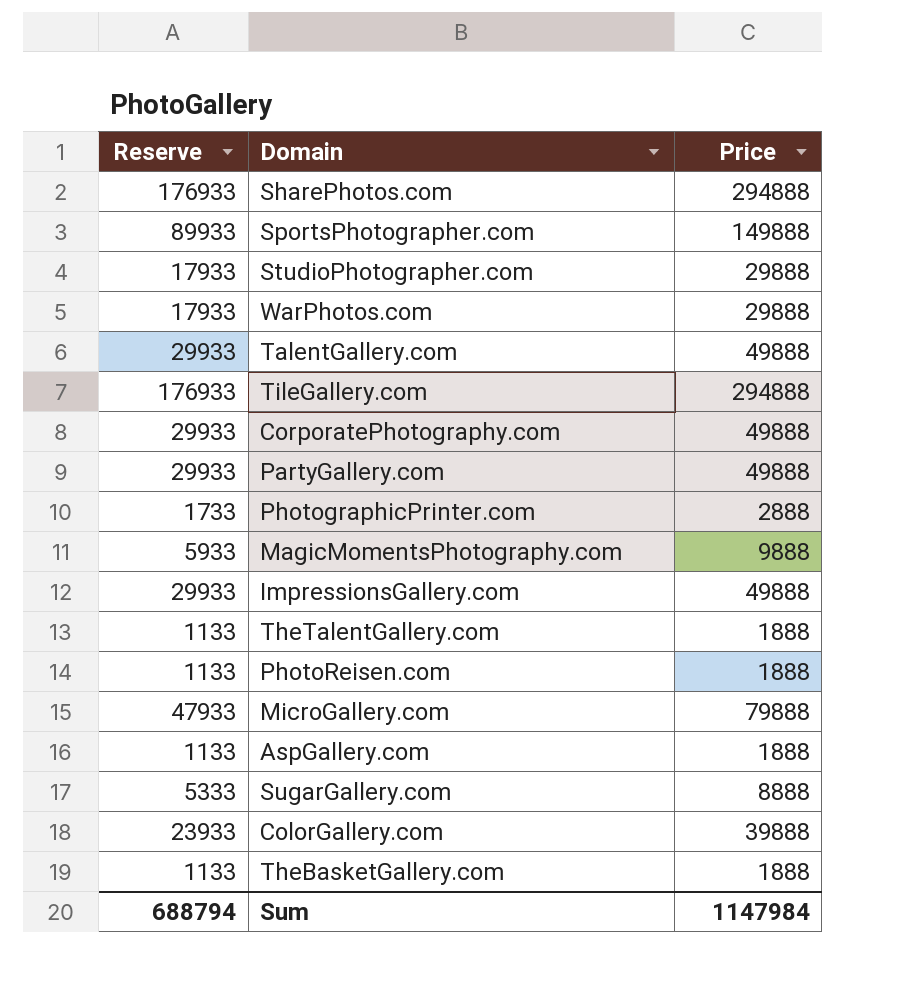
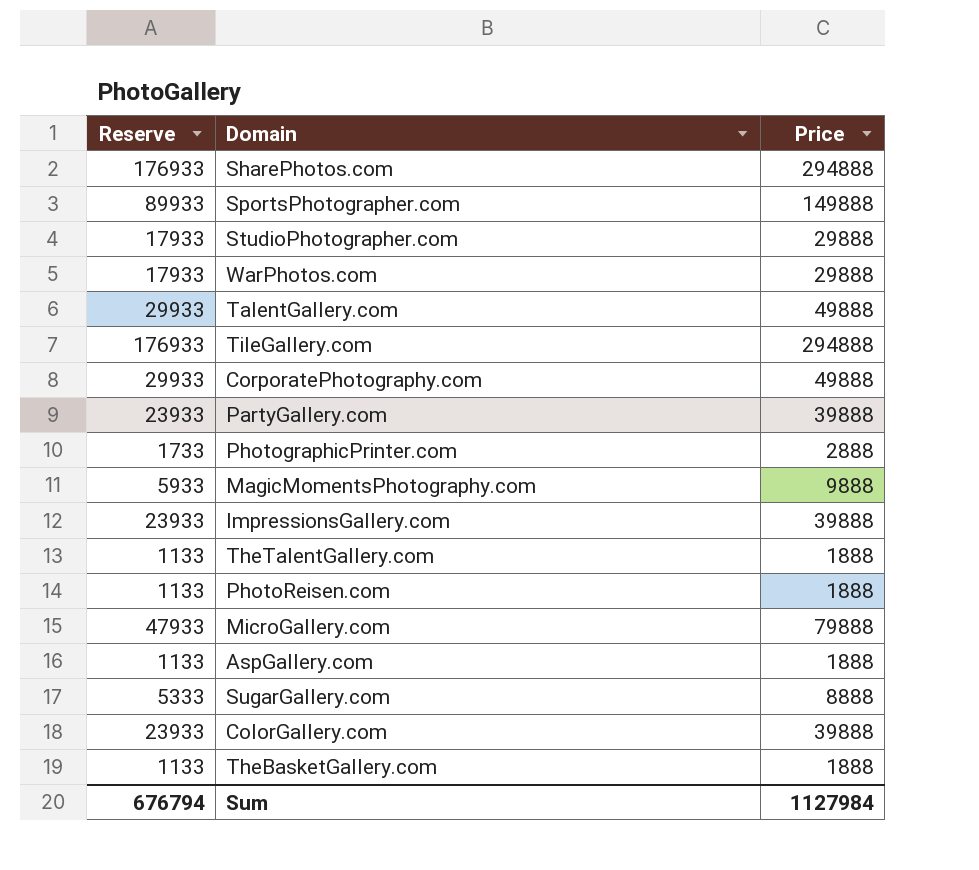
PartyGallery.com | Reserve: 29933 -> 23933
PartyGallery.com | Price: 49888 -> 39888
ImpressionsGallery.com | Reserve: 29933 -> 23933
ImpressionsGallery.com | Price: 49888 -> 39888
Sum | Reserve: 688794 -> 676794
Sum | Price: 1147984 -> 1127984

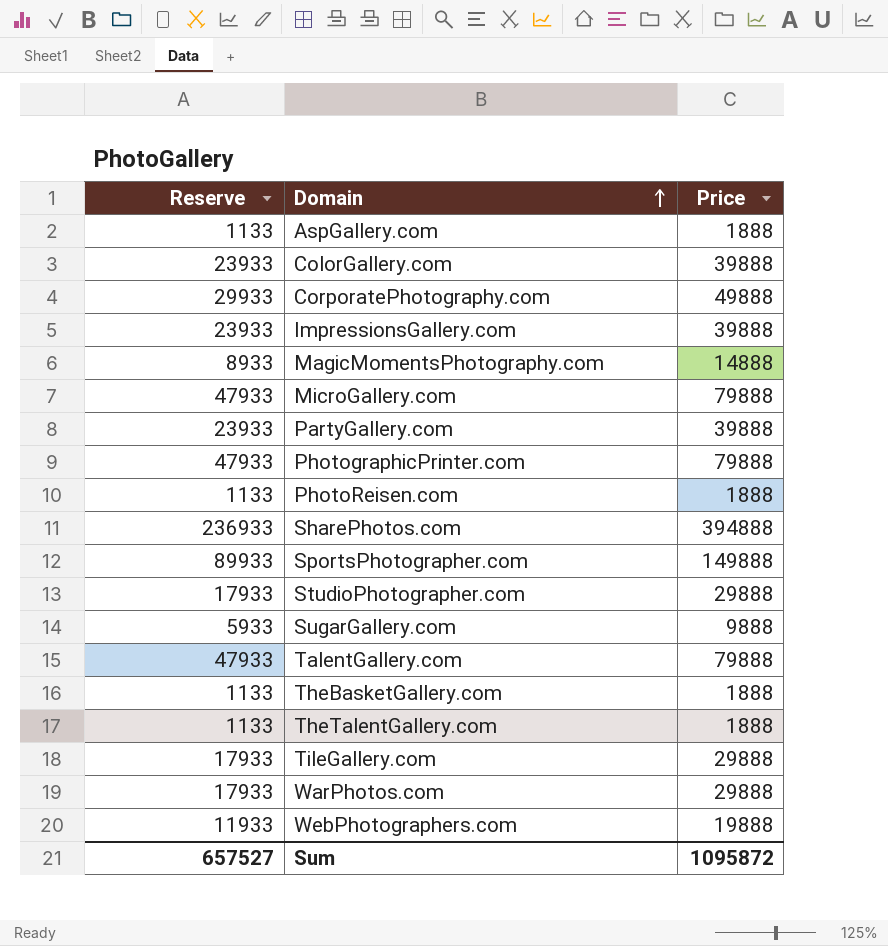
row order: none -> Domain ascending
MagicMomentsPhotography.com | Reserve: 5933 -> 8933
MagicMomentsPhotography.com | Price: 9888 -> 14888
PhotographicPrinter.com | Reserve: 1733 -> 47933
PhotographicPrinter.com | Price: 2888 -> 79888
SharePhotos.com | Reserve: 176933 -> 236933
SharePhotos.com | Price: 294888 -> 394888
SugarGallery.com | Reserve: 5333 -> 5933
SugarGallery.com | Price: 8888 -> 9888
TalentGallery.com | Reserve: 29933 -> 47933
TalentGallery.com | Price: 49888 -> 79888
TileGallery.com | Reserve: 176933 -> 17933
TileGallery.com | Price: 294888 -> 29888
row WebPhotographers.com: none -> 11933 | 19888
Sum | Reserve: 676794 -> 657527
Sum | Price: 1127984 -> 1095872

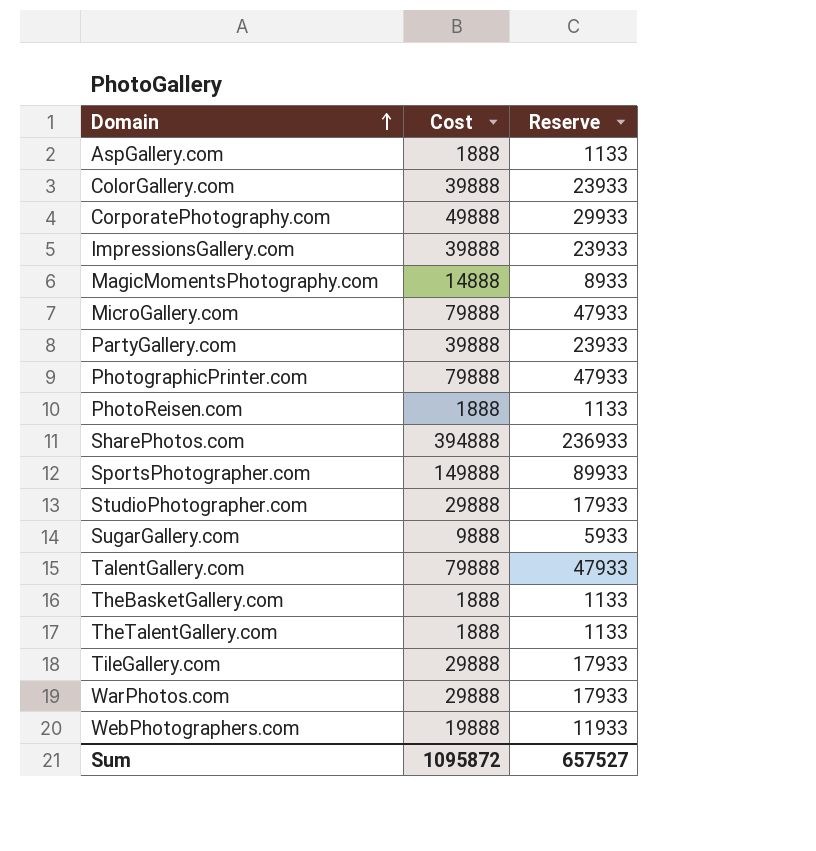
column name: Price -> Cost
column Reserve | position: 1 -> 3

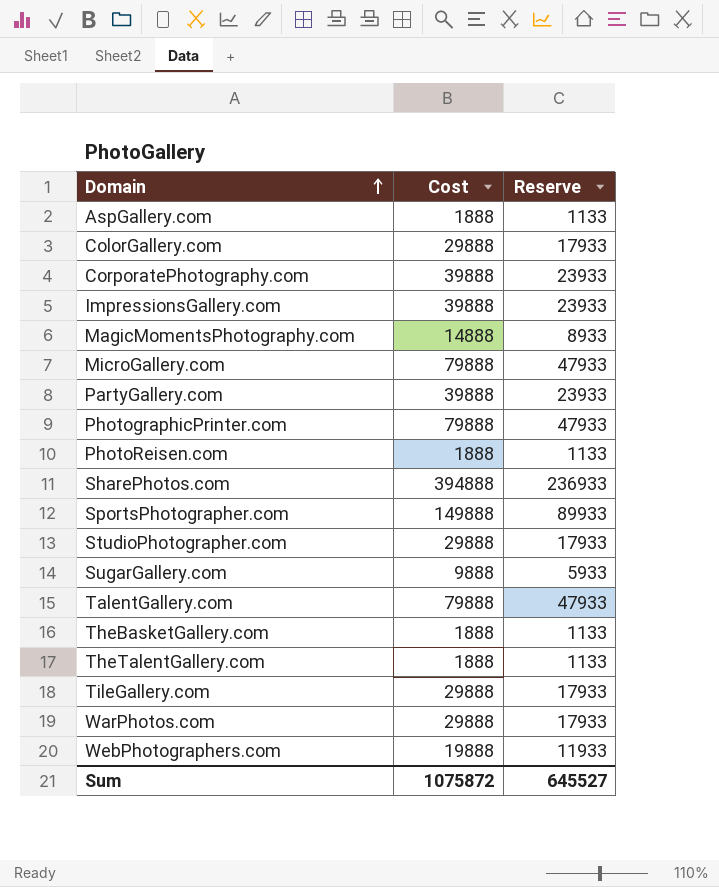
ColorGallery.com | Cost: 39888 -> 29888
ColorGallery.com | Reserve: 23933 -> 17933
CorporatePhotography.com | Cost: 49888 -> 39888
CorporatePhotography.com | Reserve: 29933 -> 23933
Sum | Cost: 1095872 -> 1075872
Sum | Reserve: 657527 -> 645527

